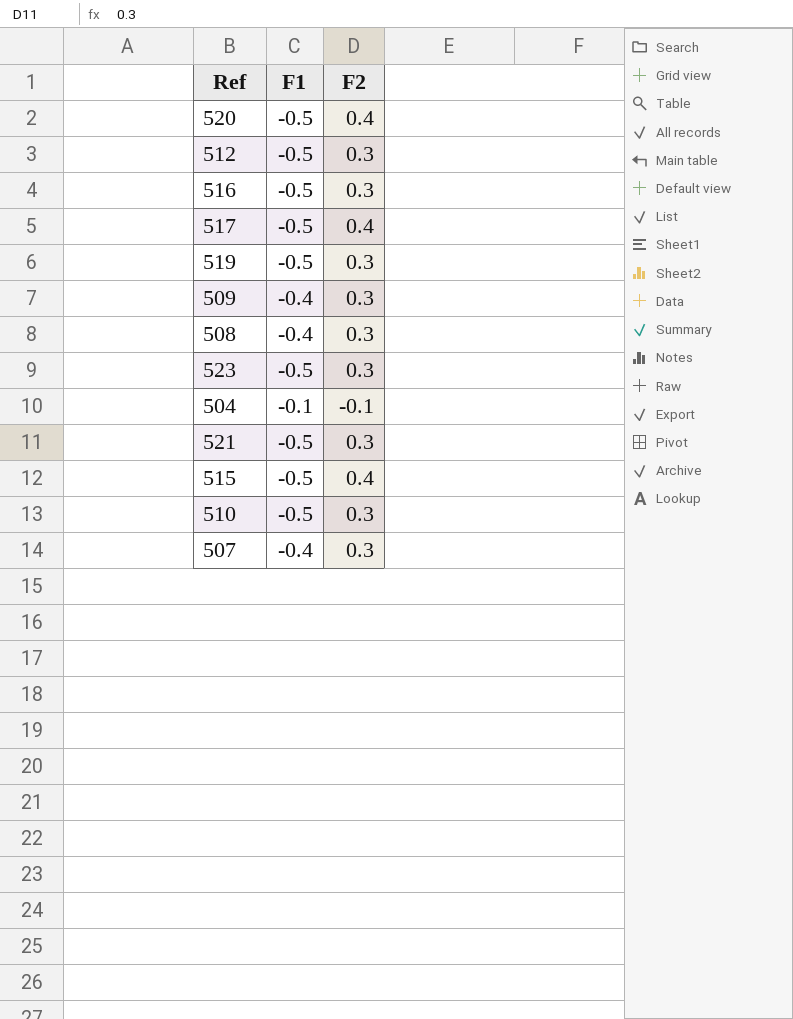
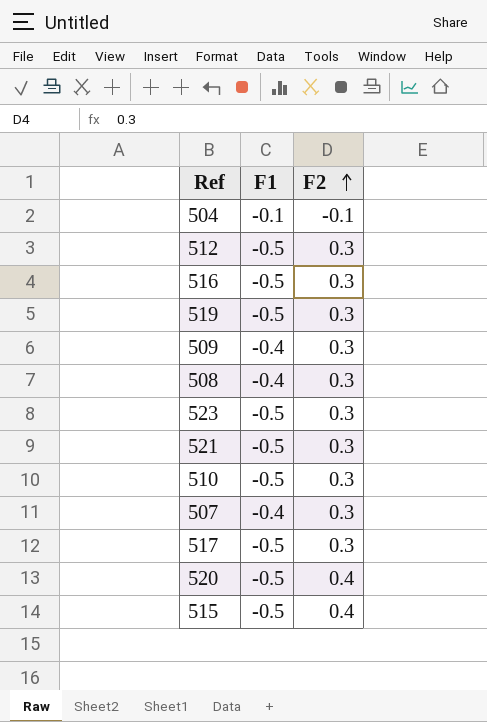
row order: none -> F2 ascending
517 | F2: 0.4 -> 0.3

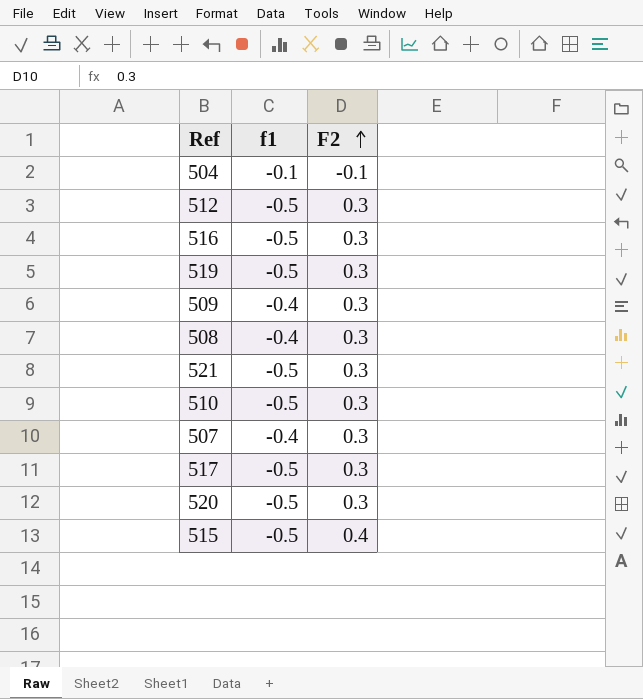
column name: F1 -> f1
row 523: -0.5 | 0.3 -> none
520 | F2: 0.4 -> 0.3

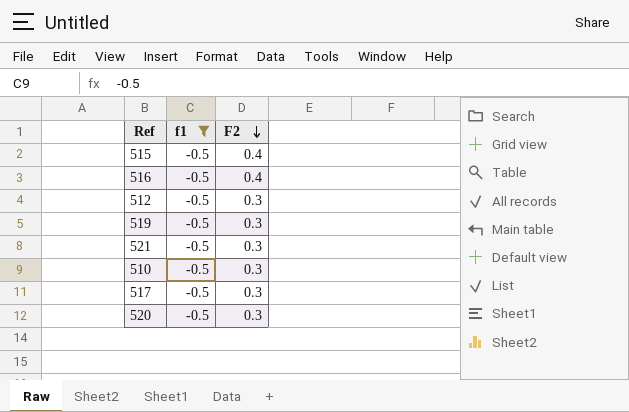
filter: none -> f1 = -0.5
row order: F2 ascending -> F2 descending
516 | F2: 0.3 -> 0.4

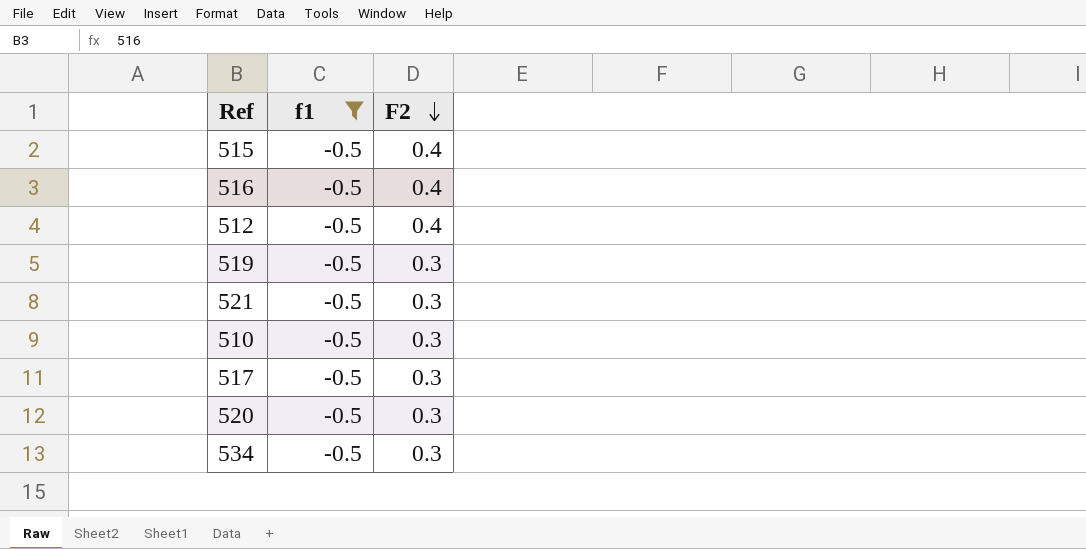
512 | F2: 0.3 -> 0.4
row 534: none -> -0.5 | 0.3

